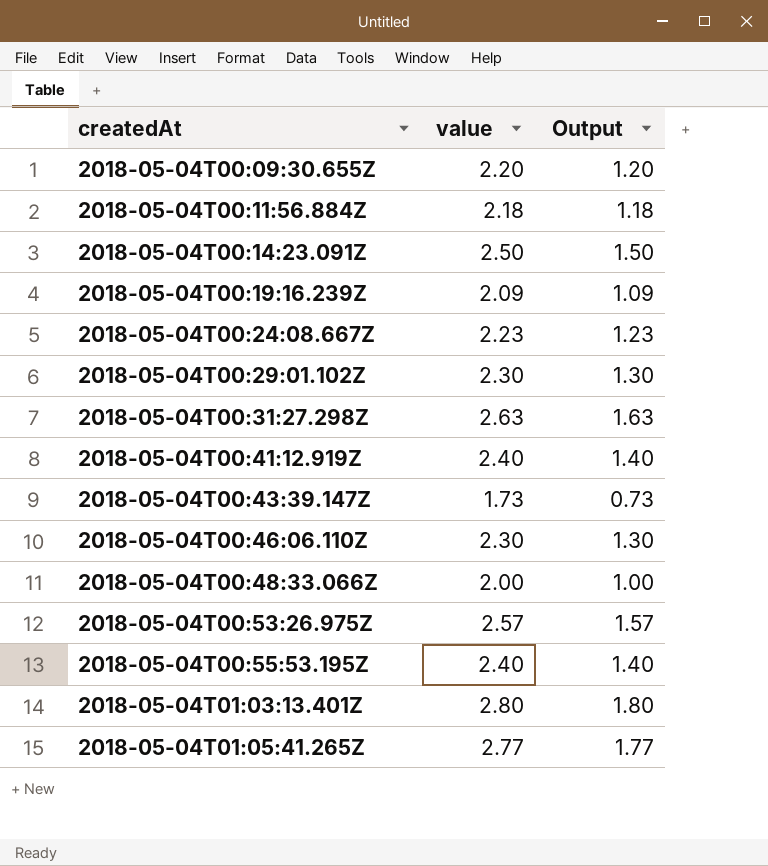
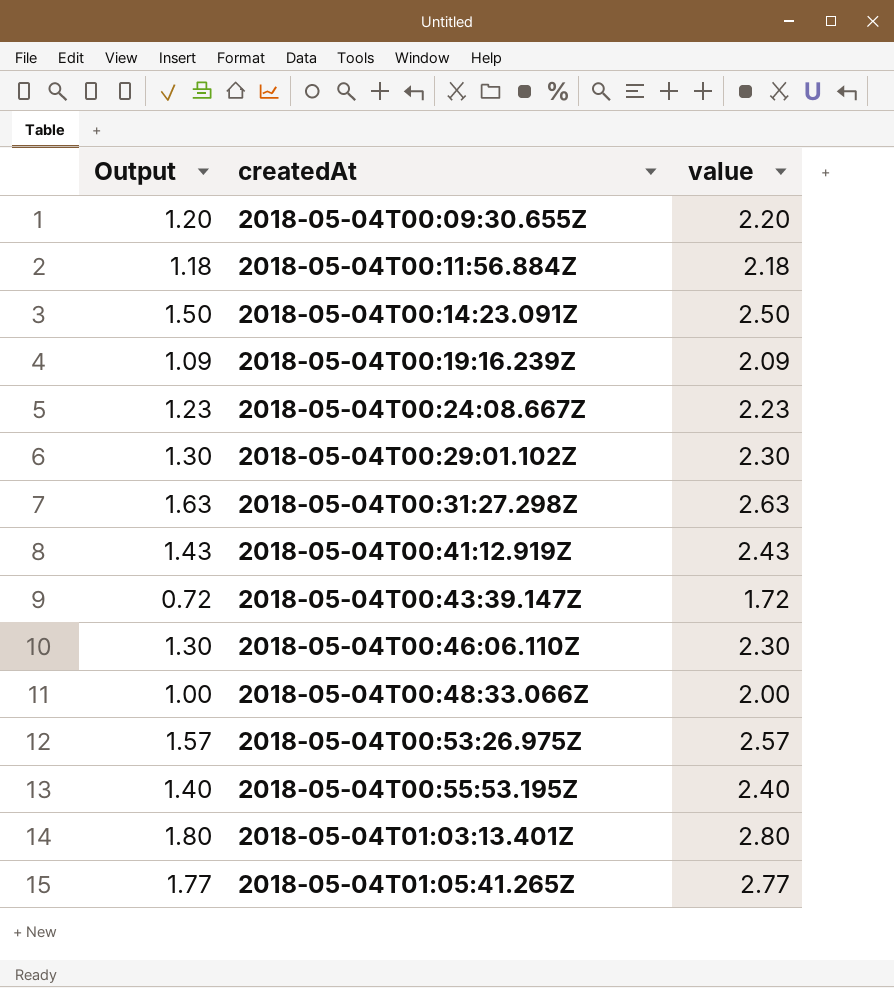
column Output | position: 3 -> 1
2018-05-04T00:41:12.919Z | Output: 1.40 -> 1.43
2018-05-04T00:41:12.919Z | value: 2.40 -> 2.43
2018-05-04T00:43:39.147Z | Output: 0.73 -> 0.72
2018-05-04T00:43:39.147Z | value: 1.73 -> 1.72

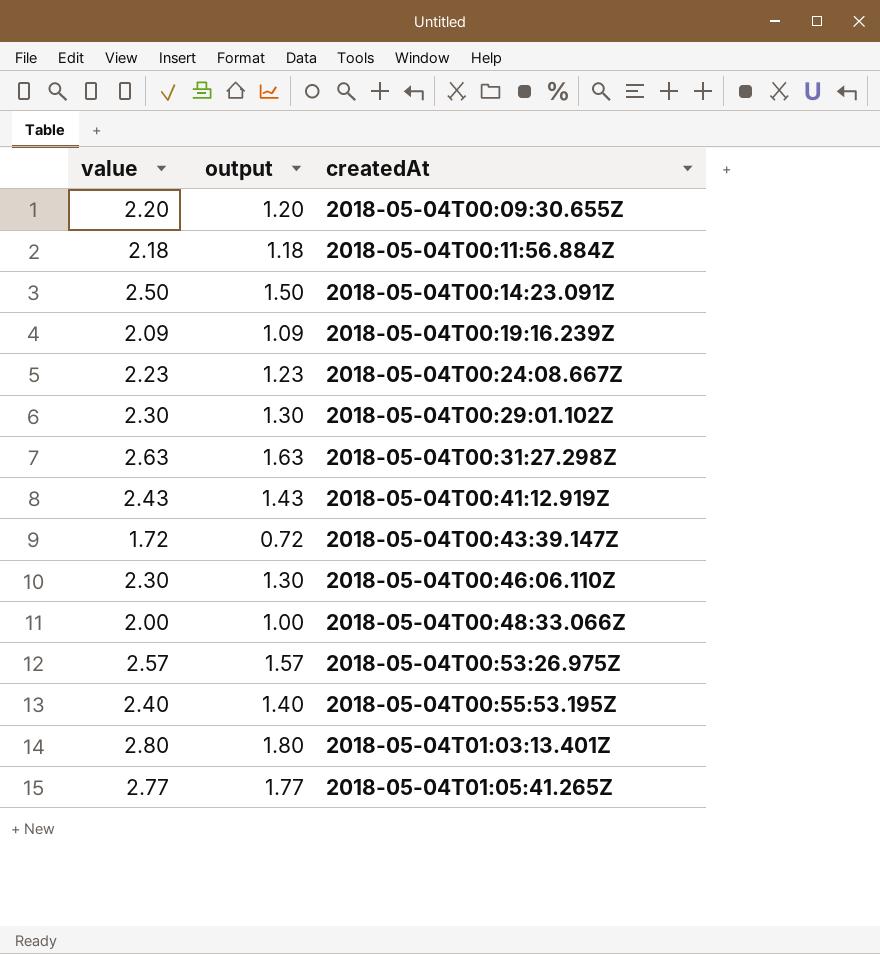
column value | position: 3 -> 1
column name: Output -> output

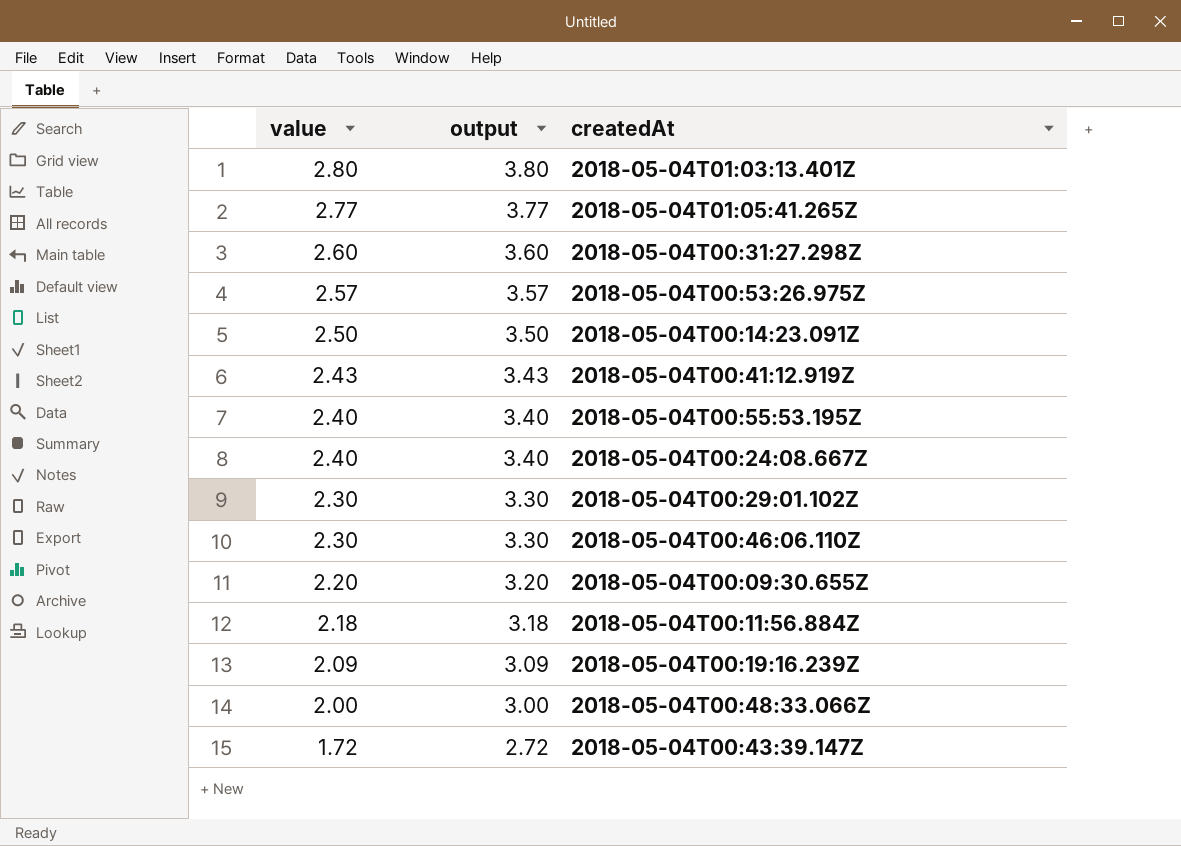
row order: createdAt ascending -> value descending
column output | formula: [value] - 1 -> [value] + 1
2018-05-04T00:31:27.298Z | value: 2.63 -> 2.60
2018-05-04T00:24:08.667Z | value: 2.23 -> 2.40

